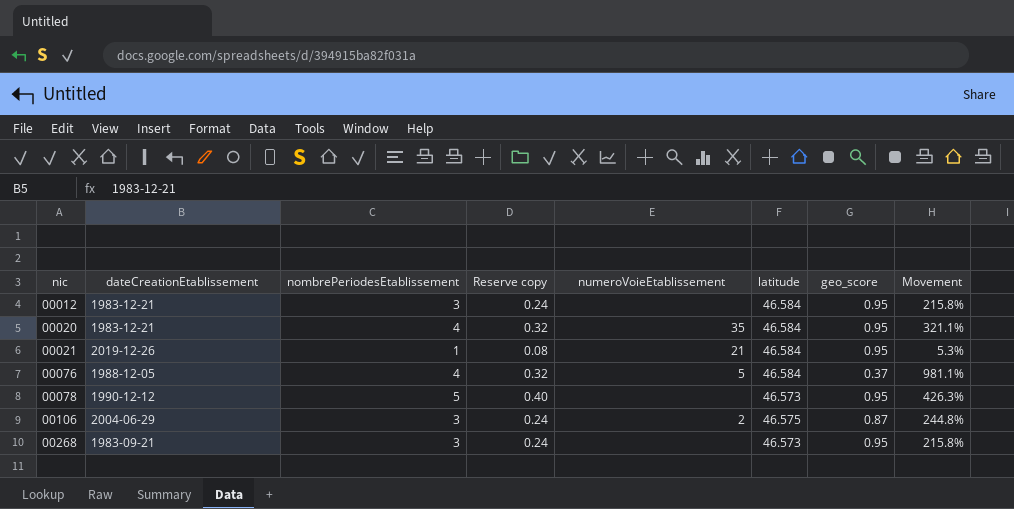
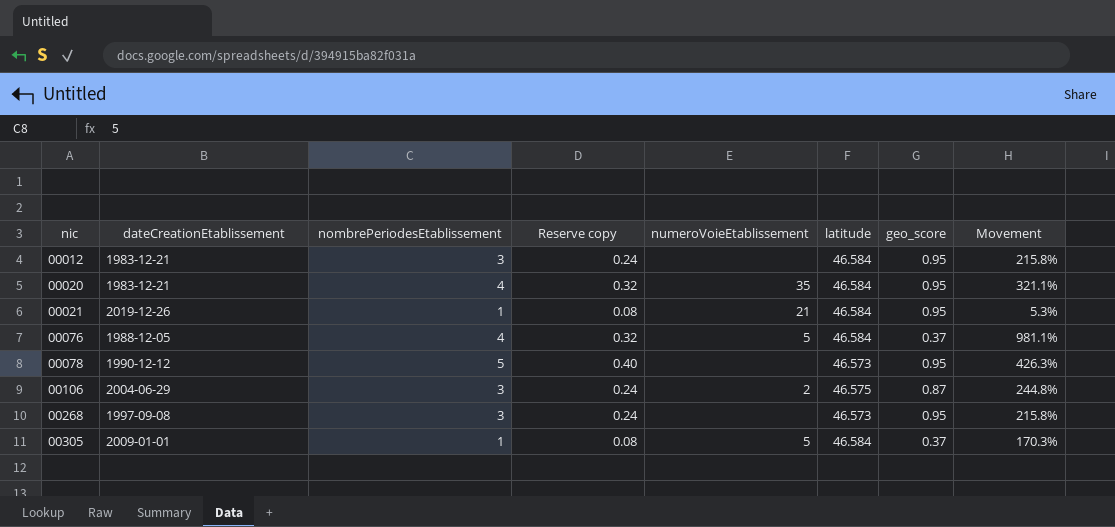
00268 | dateCreationEtablissement: 1983-09-21 -> 1997-09-08
row 00305: none -> 2009-01-01 | 1 | 0.08 | 5 | 46.584 | 0.37 | 170.3%

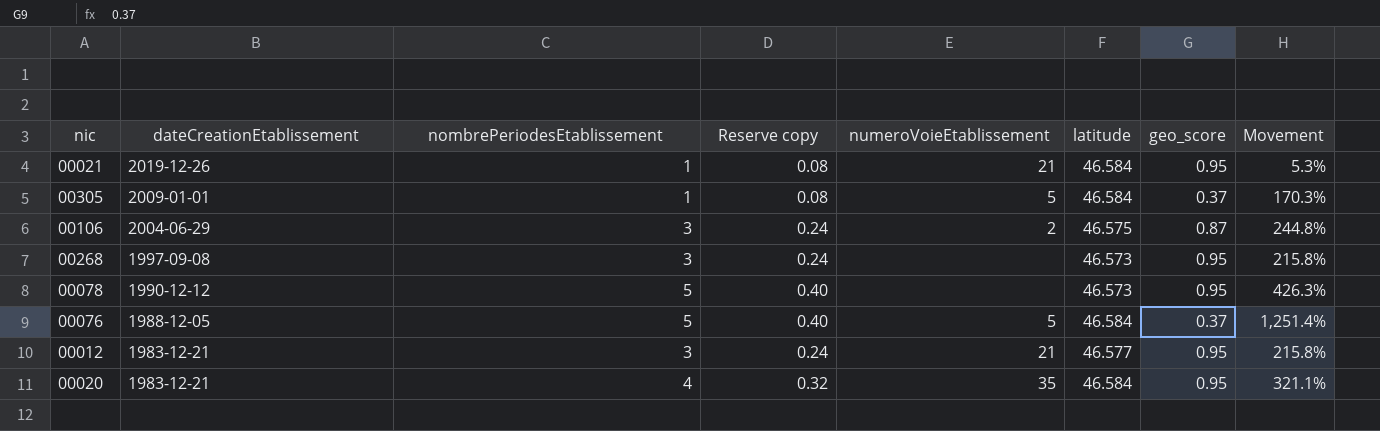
row order: nic ascending -> dateCreationEtablissement descending
00076 | nombrePeriodesEtablissement: 4 -> 5
00076 | Reserve copy: 0.32 -> 0.40
00076 | Movement: 981.1% -> 1,251.4%
00012 | numeroVoieEtablissement: none -> 21
00012 | latitude: 46.584 -> 46.577

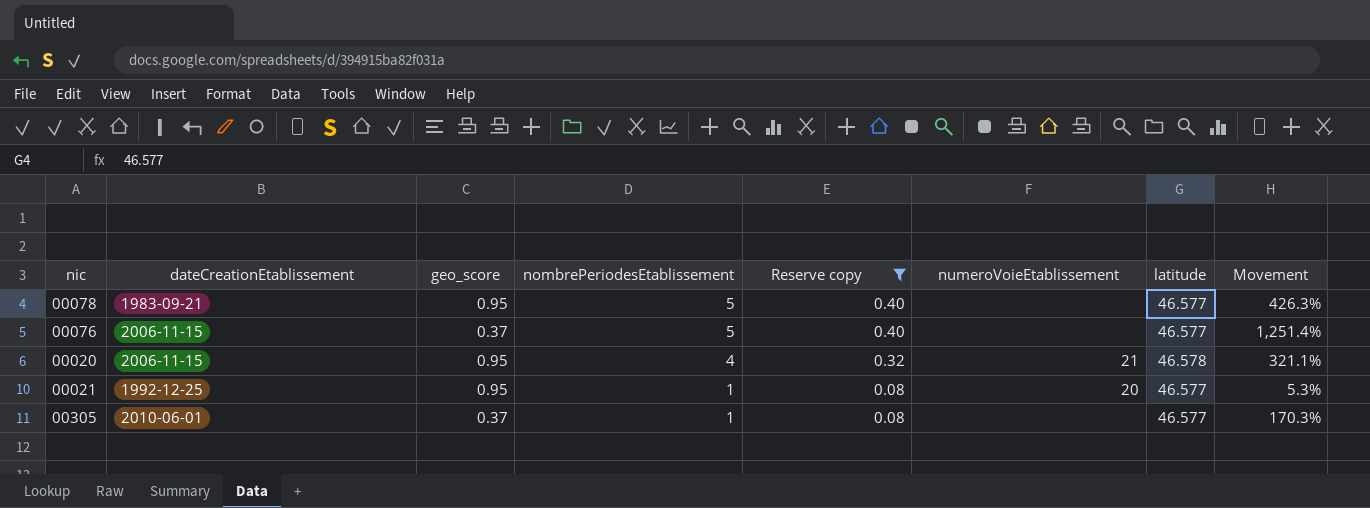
filter: none -> Reserve copy != 0.24
row order: dateCreationEtablissement descending -> nombrePeriodesEtablissement descending
column geo_score | position: 7 -> 3
00078 | dateCreationEtablissement: 1990-12-12 -> 1983-09-21
00078 | latitude: 46.573 -> 46.577
00076 | dateCreationEtablissement: 1988-12-05 -> 2006-11-15
00076 | numeroVoieEtablissement: 5 -> none
00076 | latitude: 46.584 -> 46.577
00020 | dateCreationEtablissement: 1983-12-21 -> 2006-11-15
00020 | numeroVoieEtablissement: 35 -> 21
00020 | latitude: 46.584 -> 46.578
00021 | dateCreationEtablissement: 2019-12-26 -> 1992-12-25
00021 | numeroVoieEtablissement: 21 -> 20
00021 | latitude: 46.584 -> 46.577
00305 | dateCreationEtablissement: 2009-01-01 -> 2010-06-01
00305 | numeroVoieEtablissement: 5 -> none
00305 | latitude: 46.584 -> 46.577

